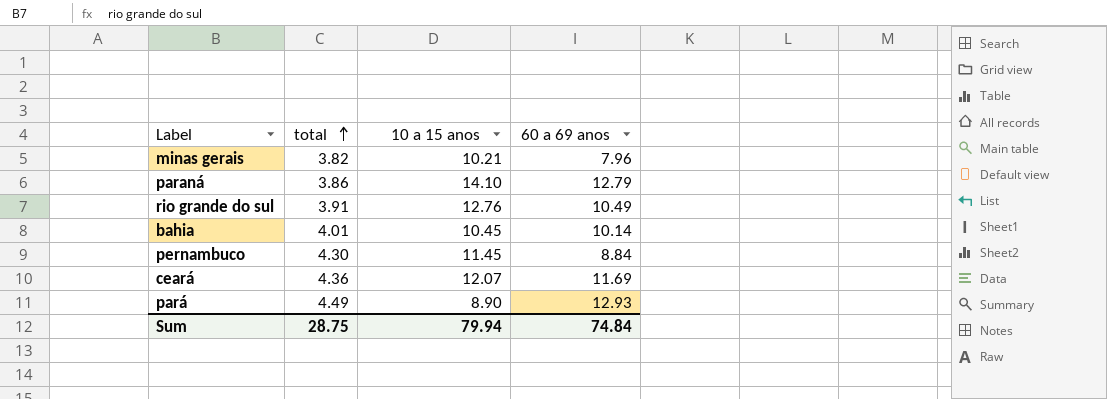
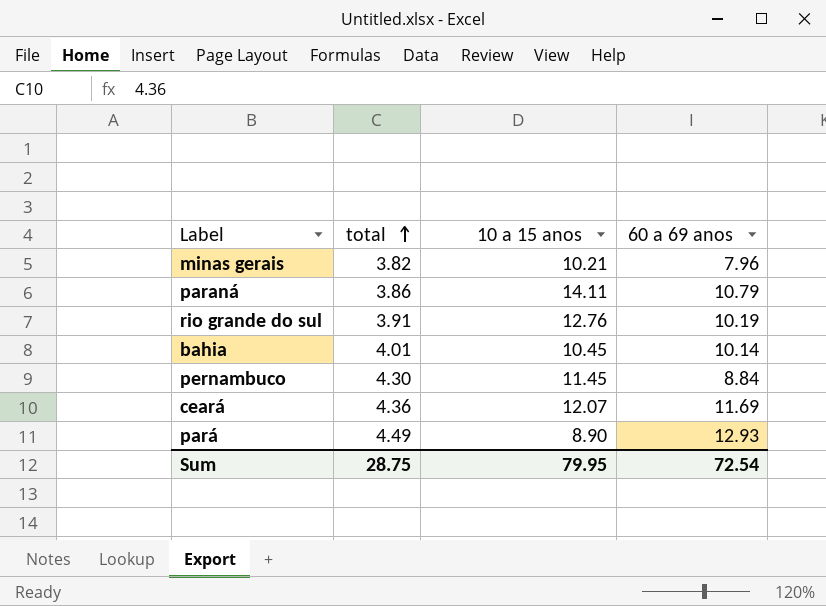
paraná | 10 a 15 anos: 14.10 -> 14.11
paraná | 60 a 69 anos: 12.79 -> 10.79
rio grande do sul | 60 a 69 anos: 10.49 -> 10.19
Sum | 10 a 15 anos: 79.94 -> 79.95
Sum | 60 a 69 anos: 74.84 -> 72.54

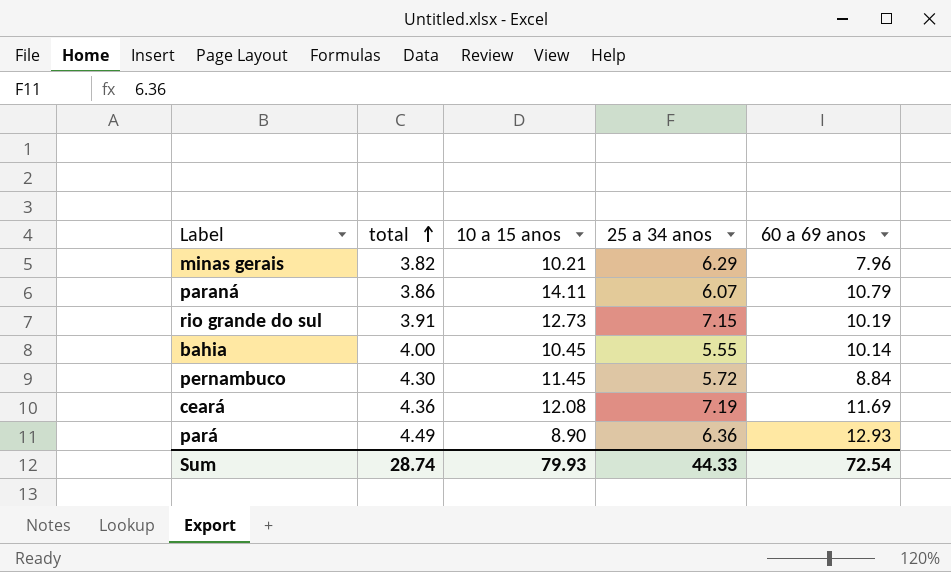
column 25 a 34 anos | position: none -> 4
rio grande do sul | 10 a 15 anos: 12.76 -> 12.73
bahia | total: 4.01 -> 4.00
ceará | 10 a 15 anos: 12.07 -> 12.08
Sum | total: 28.75 -> 28.74
Sum | 10 a 15 anos: 79.95 -> 79.93

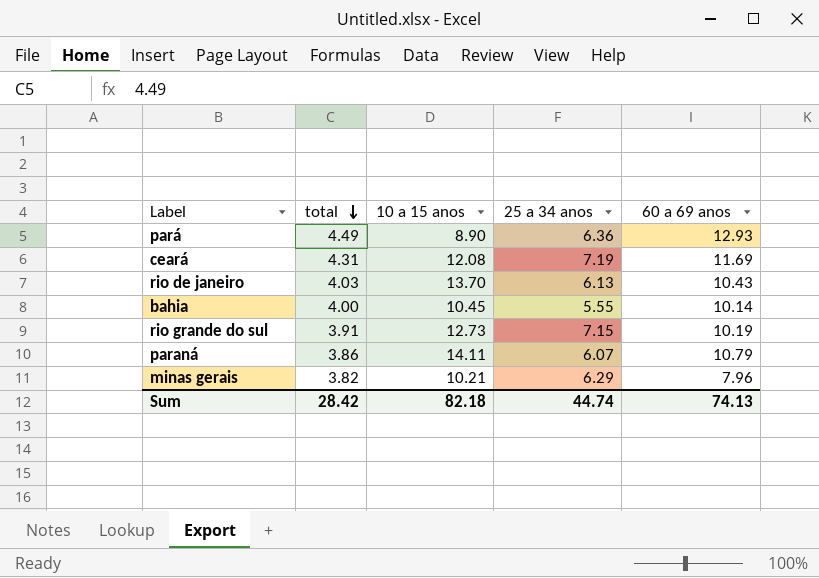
row order: total ascending -> total descending
row pernambuco: 4.30 | 11.45 | 5.72 | 8.84 -> none
ceará | total: 4.36 -> 4.31
row rio de janeiro: none -> 4.03 | 13.70 | 6.13 | 10.43
Sum | total: 28.74 -> 28.42
Sum | 10 a 15 anos: 79.93 -> 82.18
Sum | 25 a 34 anos: 44.33 -> 44.74
Sum | 60 a 69 anos: 72.54 -> 74.13

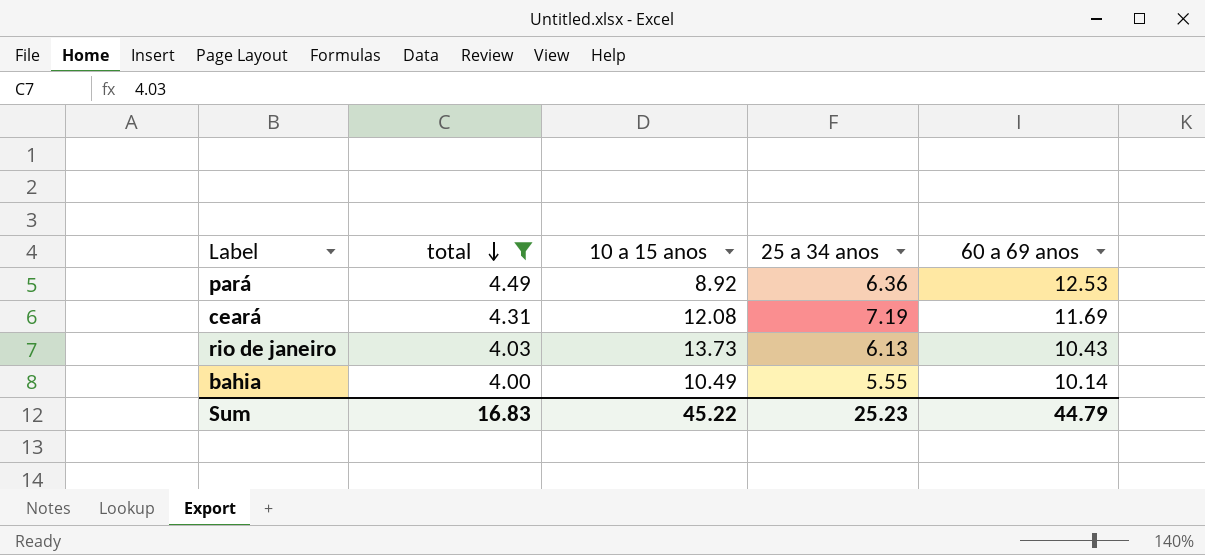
filter: none -> total >= 4.00
pará | 10 a 15 anos: 8.90 -> 8.92
pará | 60 a 69 anos: 12.93 -> 12.53
rio de janeiro | 10 a 15 anos: 13.70 -> 13.73
bahia | 10 a 15 anos: 10.45 -> 10.49
Sum | total: 28.42 -> 16.83
Sum | 10 a 15 anos: 82.18 -> 45.22
Sum | 25 a 34 anos: 44.74 -> 25.23
Sum | 60 a 69 anos: 74.13 -> 44.79

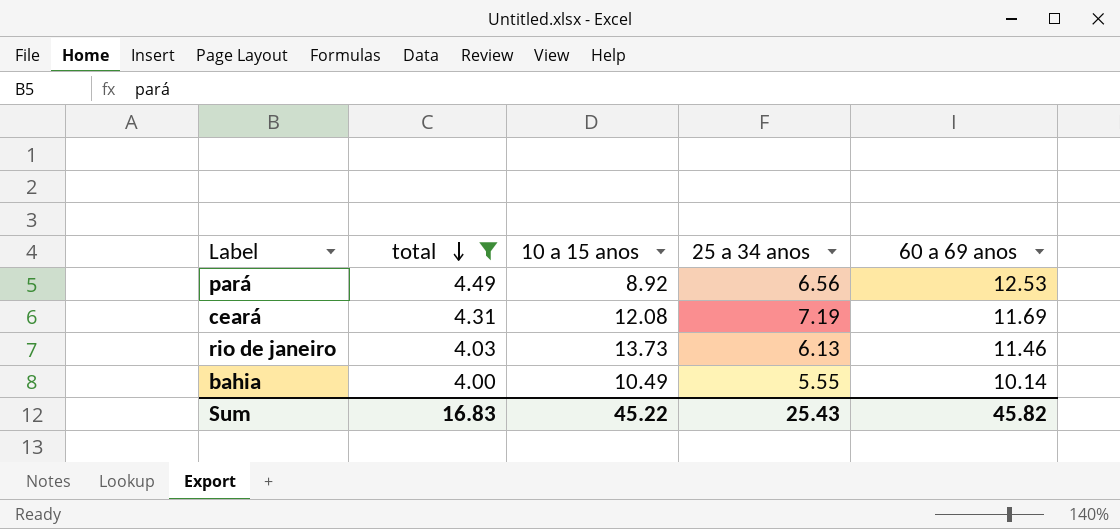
pará | 25 a 34 anos: 6.36 -> 6.56
rio de janeiro | 60 a 69 anos: 10.43 -> 11.46
Sum | 25 a 34 anos: 25.23 -> 25.43
Sum | 60 a 69 anos: 44.79 -> 45.82

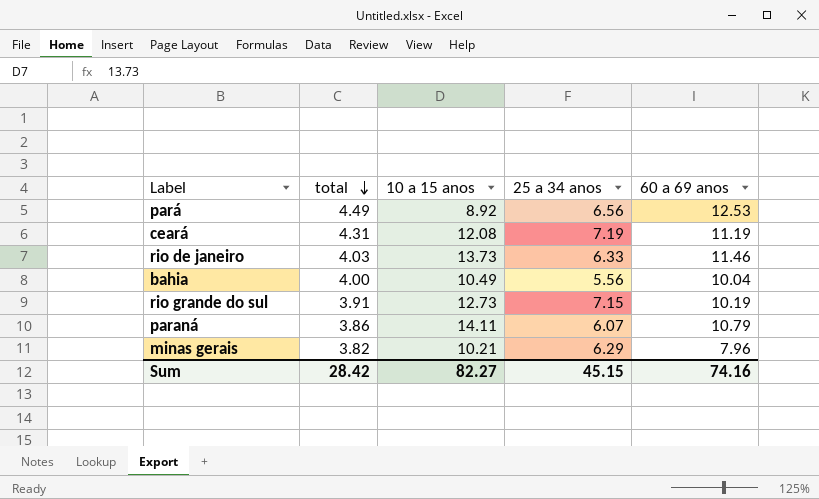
filter: total >= 4.00 -> none
ceará | 60 a 69 anos: 11.69 -> 11.19
rio de janeiro | 25 a 34 anos: 6.13 -> 6.33
bahia | 25 a 34 anos: 5.55 -> 5.56
bahia | 60 a 69 anos: 10.14 -> 10.04
Sum | total: 16.83 -> 28.42
Sum | 10 a 15 anos: 45.22 -> 82.27
Sum | 25 a 34 anos: 25.43 -> 45.15
Sum | 60 a 69 anos: 45.82 -> 74.16

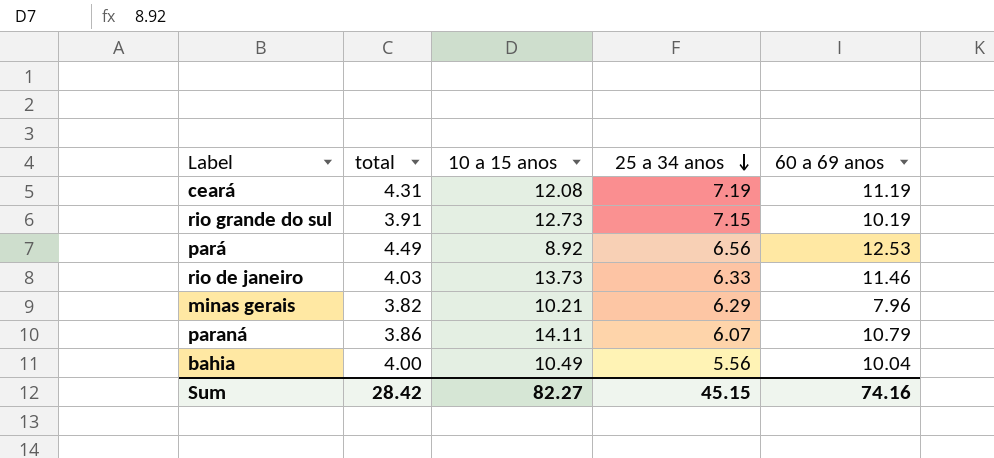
row order: total descending -> 25 a 34 anos descending

